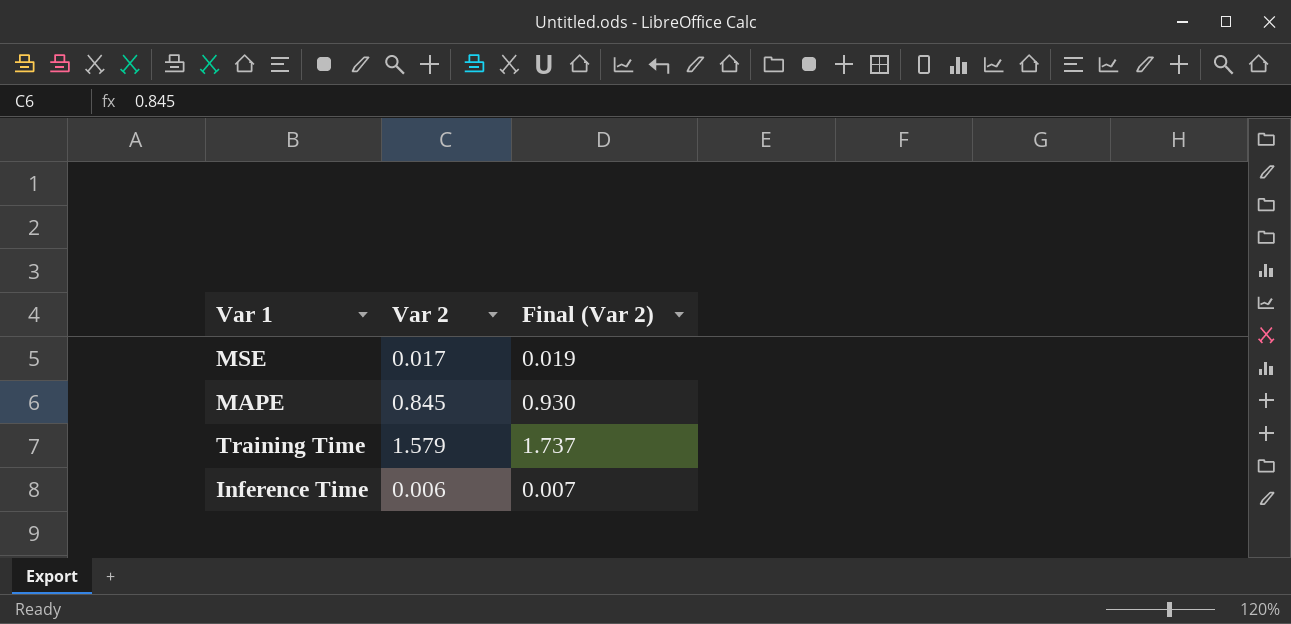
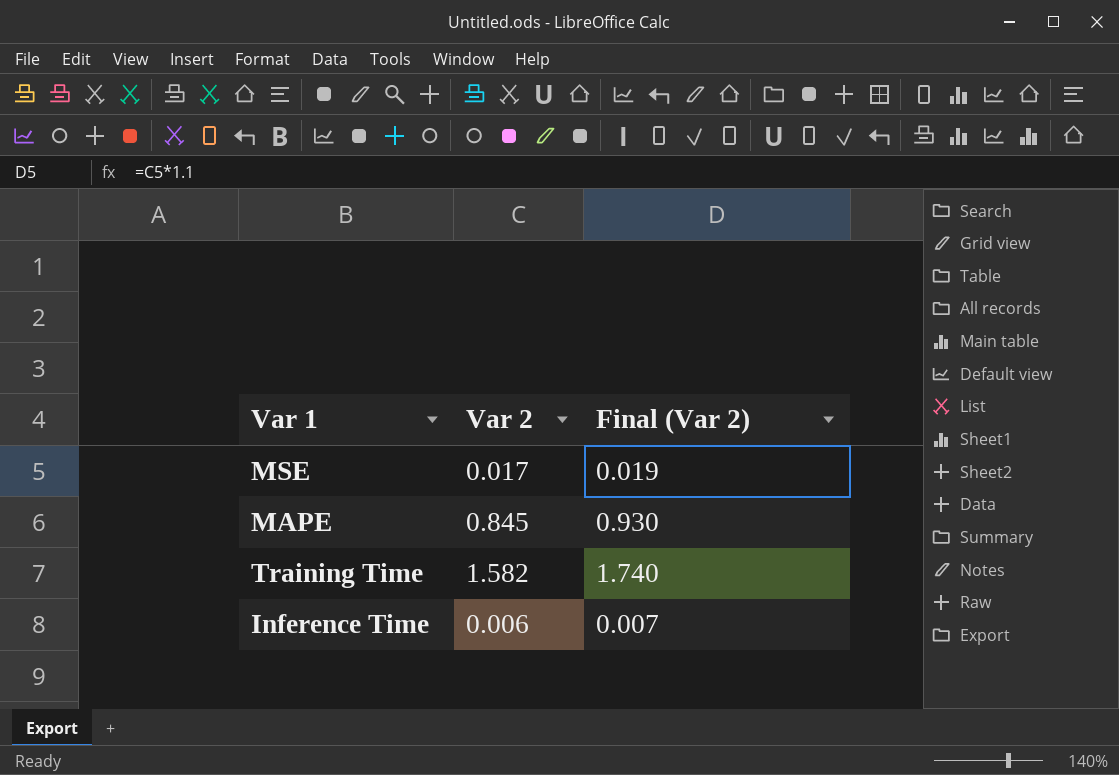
Training Time | Var 2: 1.579 -> 1.582
Training Time | Final (Var 2): 1.737 -> 1.740

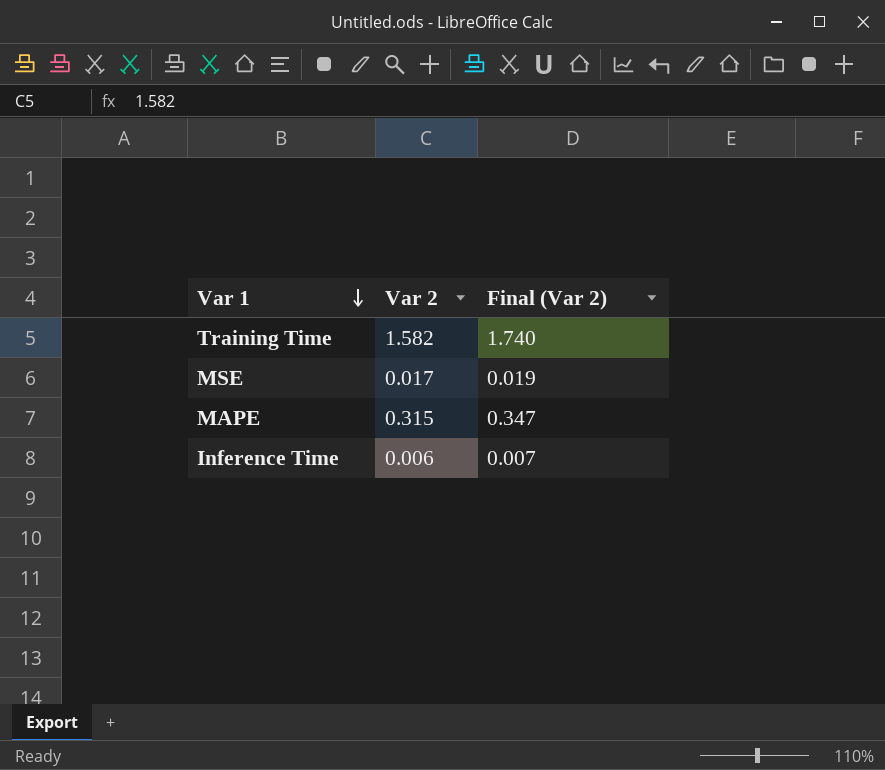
row order: none -> Var 1 descending
MAPE | Var 2: 0.845 -> 0.315
MAPE | Final (Var 2): 0.930 -> 0.347

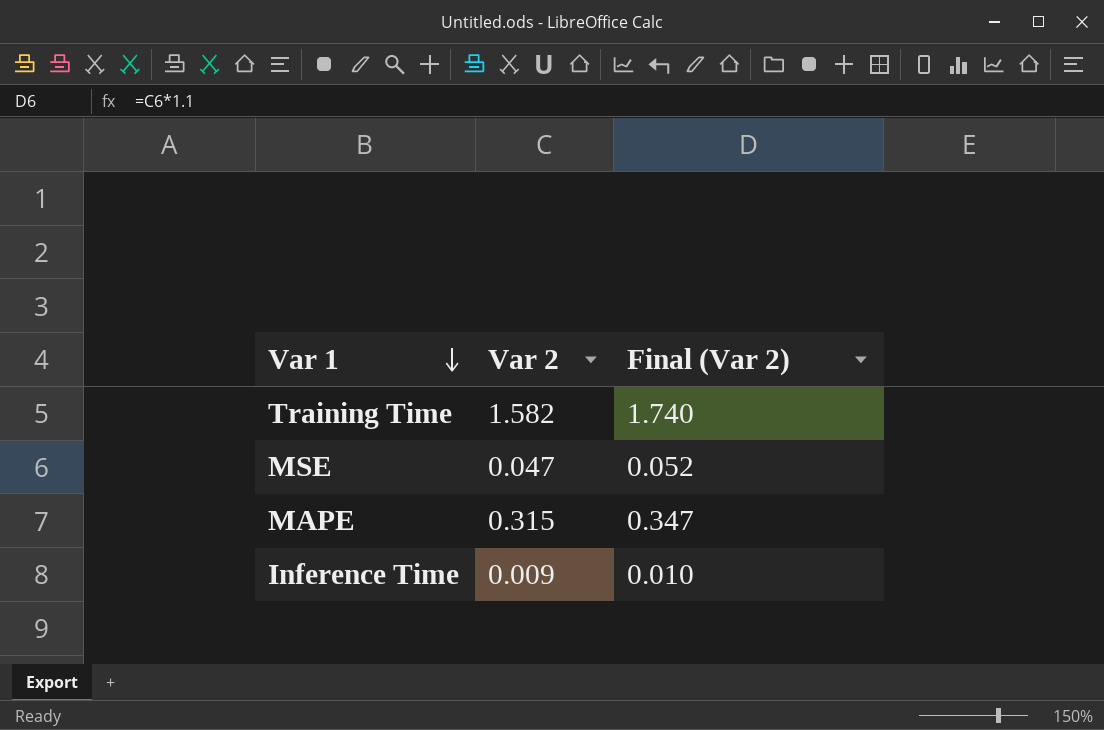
MSE | Var 2: 0.017 -> 0.047
MSE | Final (Var 2): 0.019 -> 0.052
Inference Time | Var 2: 0.006 -> 0.009
Inference Time | Final (Var 2): 0.007 -> 0.010

